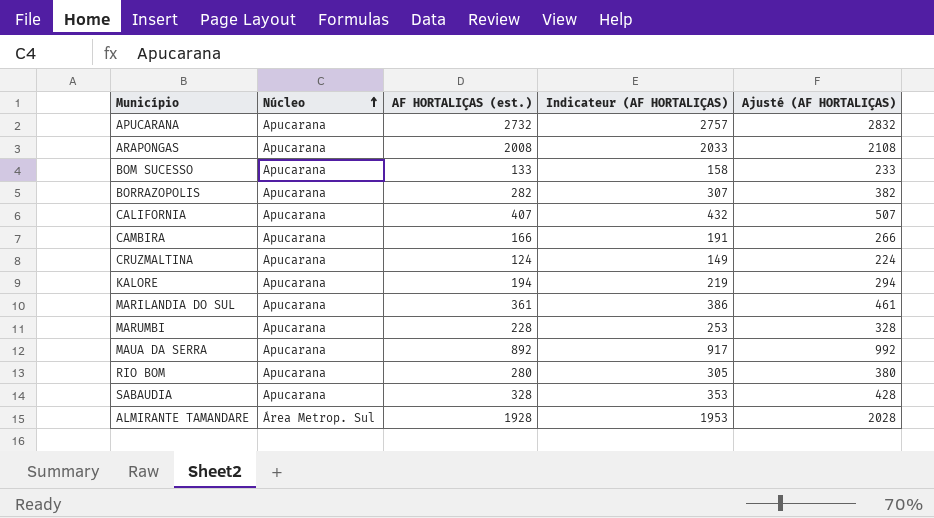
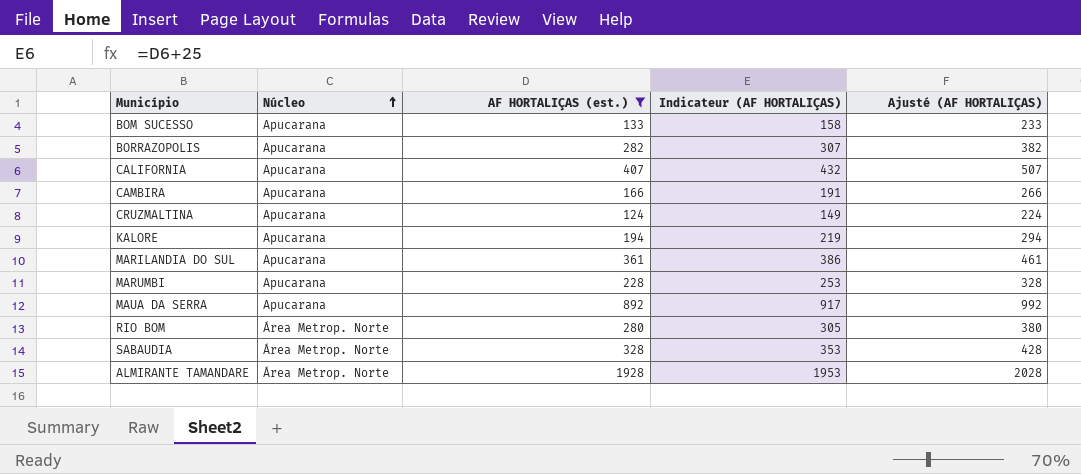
filter: none -> AF HORTALIÇAS (est.) <= 1928
RIO BOM | Núcleo: Apucarana -> Área Metrop. Norte
SABAUDIA | Núcleo: Apucarana -> Área Metrop. Norte
ALMIRANTE TAMANDARE | Núcleo: Área Metrop. Sul -> Área Metrop. Norte

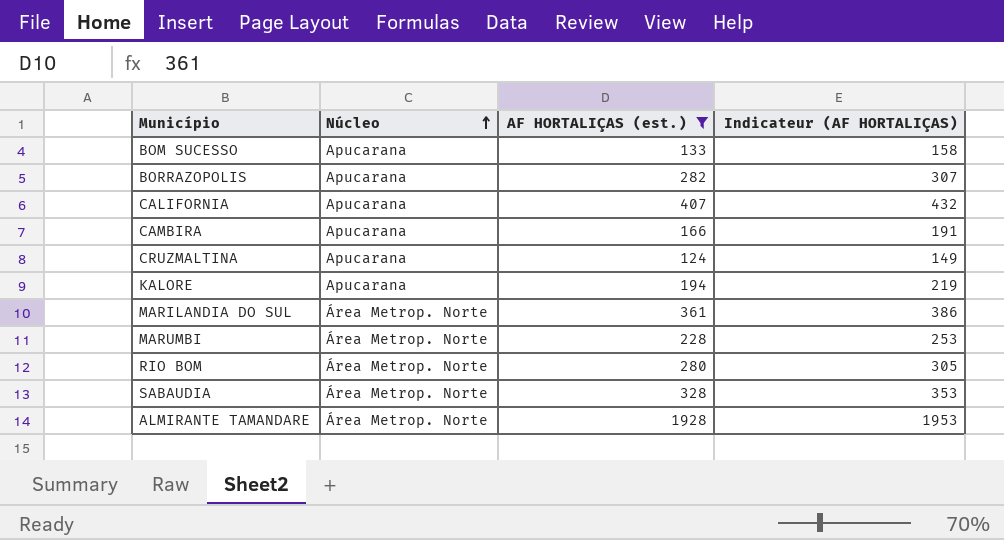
column Ajusté (AF HORTALIÇAS) | formula: [AF HORTALIÇAS (est.)] + 100 -> none
row MAUA DA SERRA: Apucarana | 892 | 917 | 992 -> none
MARILANDIA DO SUL | Núcleo: Apucarana -> Área Metrop. Norte
MARUMBI | Núcleo: Apucarana -> Área Metrop. Norte

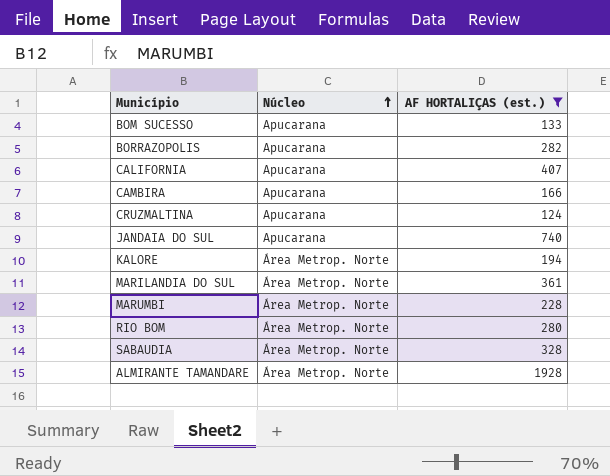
column Indicateur (AF HORTALIÇAS) | formula: [AF HORTALIÇAS (est.)] + 25 -> none
row JANDAIA DO SUL: none -> Apucarana | 740
KALORE | Núcleo: Apucarana -> Área Metrop. Norte

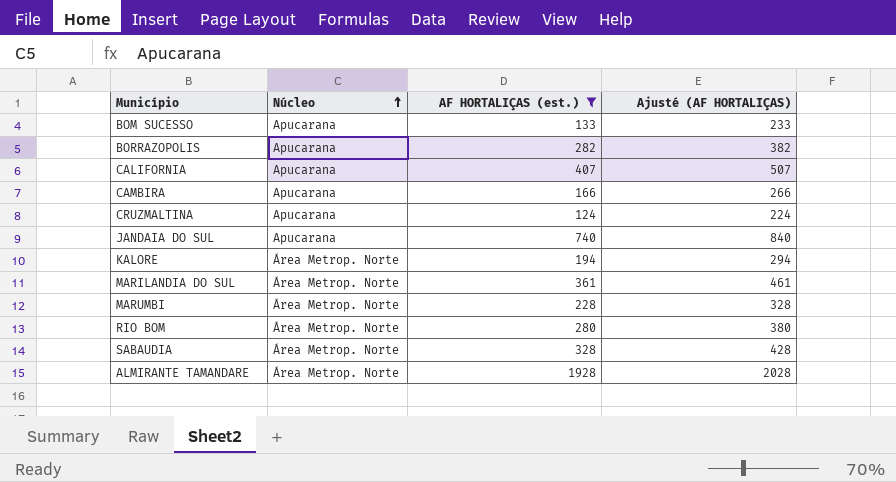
column Ajusté (AF HORTALIÇAS) | formula: none -> [AF HORTALIÇAS (est.)] + 100

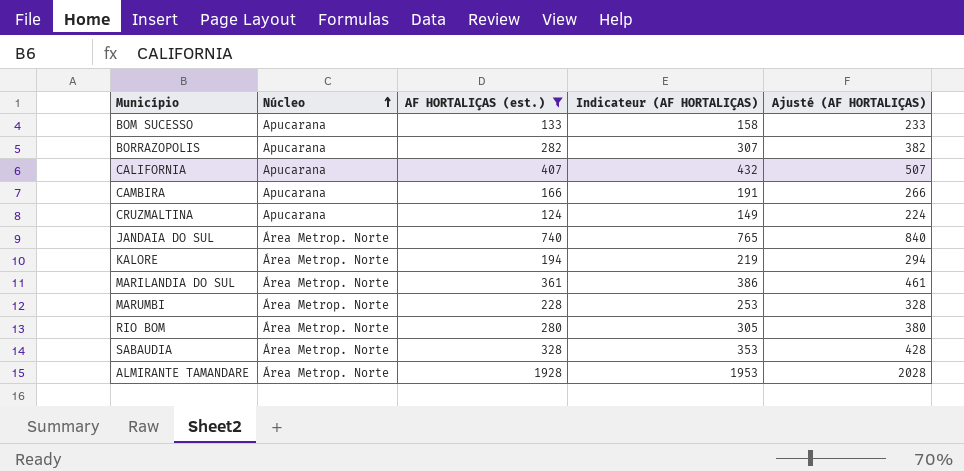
column Indicateur (AF HORTALIÇAS) | formula: none -> [AF HORTALIÇAS (est.)] + 25
JANDAIA DO SUL | Núcleo: Apucarana -> Área Metrop. Norte

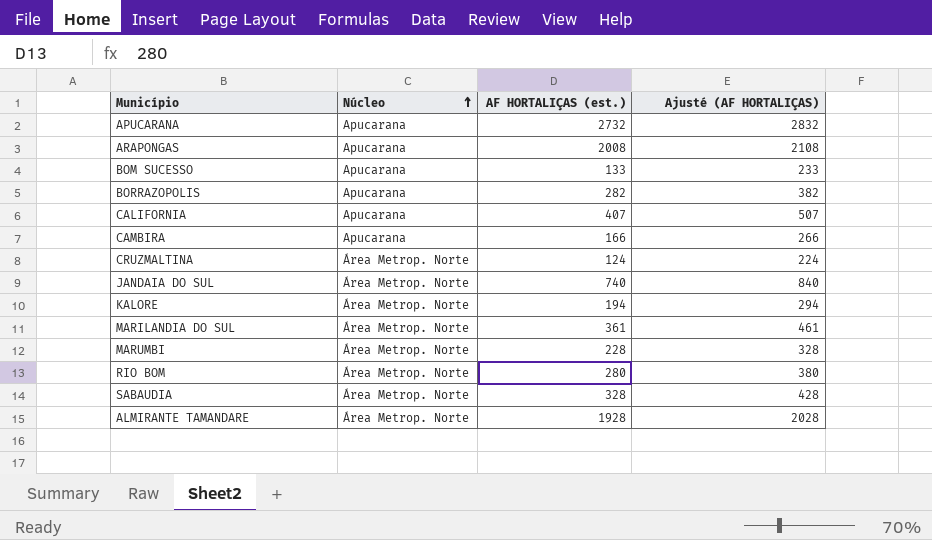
filter: AF HORTALIÇAS (est.) <= 1928 -> none
column Indicateur (AF HORTALIÇAS) | formula: [AF HORTALIÇAS (est.)] + 25 -> none
CRUZMALTINA | Núcleo: Apucarana -> Área Metrop. Norte

